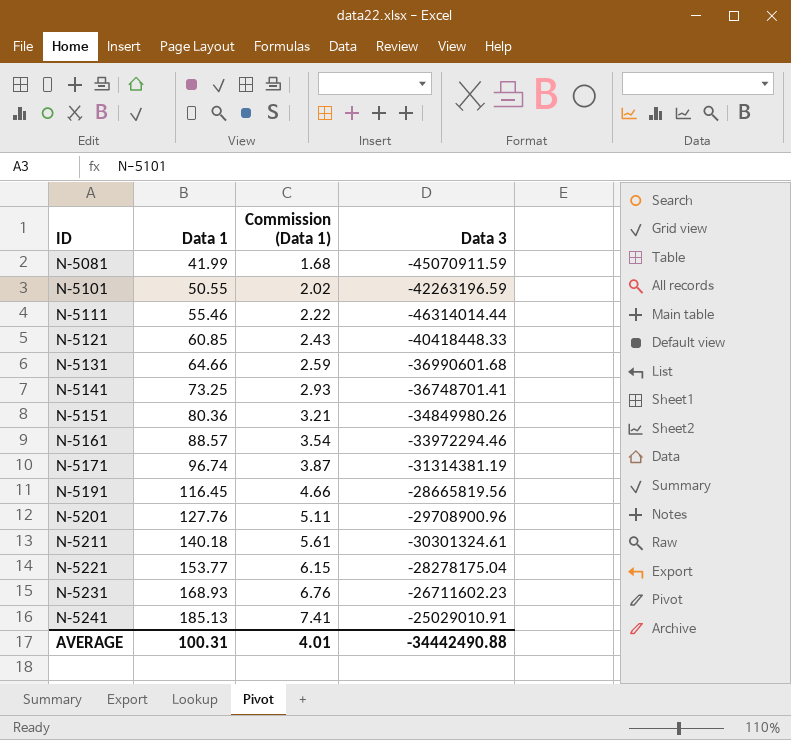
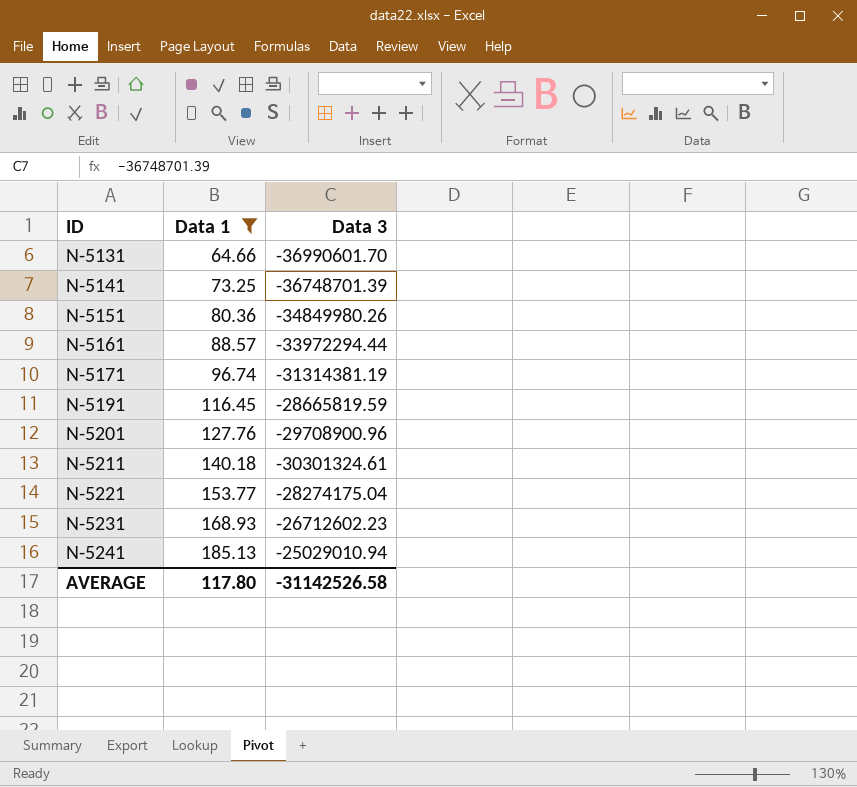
filter: none -> Data 1 >= 64.66
column Commission (Data 1) | formula: [Data 1] * 0.04 -> none
N-5131 | Data 3: -36990601.68 -> -36990601.70
N-5141 | Data 3: -36748701.41 -> -36748701.39
N-5161 | Data 3: -33972294.46 -> -33972294.44
N-5191 | Data 3: -28665819.56 -> -28665819.59
N-5221 | Data 3: -28278175.04 -> -28274175.04
N-5231 | Data 3: -26711602.23 -> -26712602.23
N-5241 | Data 3: -25029010.91 -> -25029010.94
AVERAGE | Data 1: 100.31 -> 117.80
AVERAGE | Data 3: -34442490.88 -> -31142526.58

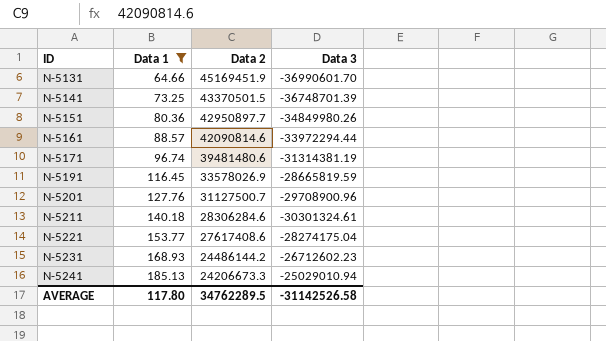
column Data 2 | position: none -> 3

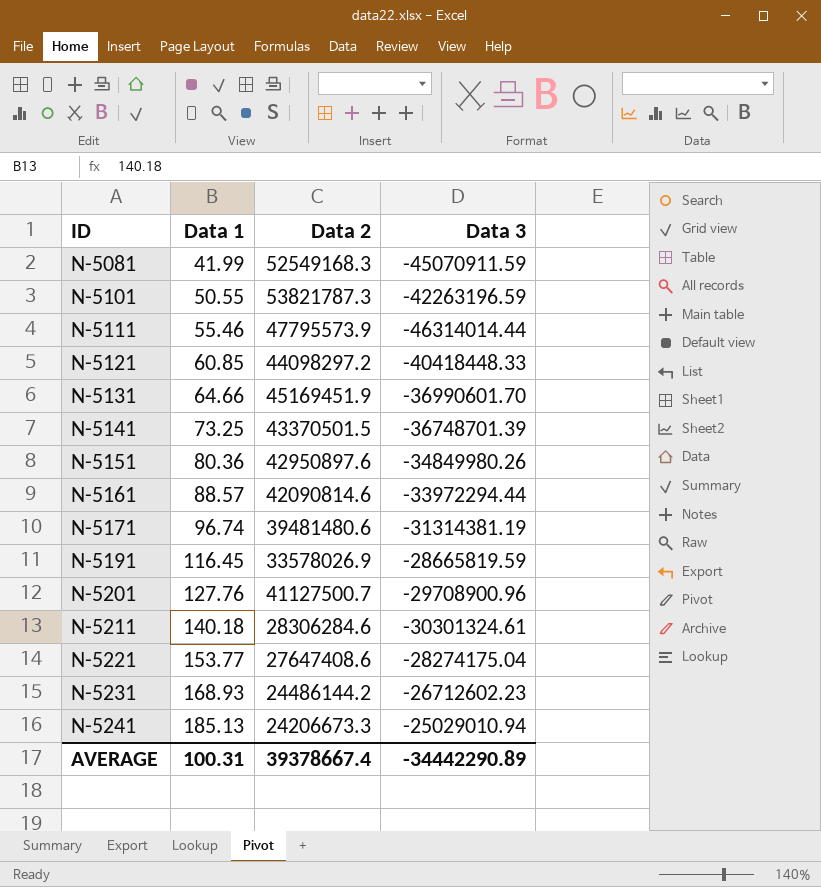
filter: Data 1 >= 64.66 -> none
N-5151 | Data 2: 42950897.7 -> 42950897.6
N-5201 | Data 2: 31127500.7 -> 41127500.7
N-5221 | Data 2: 27617408.6 -> 27647408.6
AVERAGE | Data 1: 117.80 -> 100.31
AVERAGE | Data 2: 34762289.5 -> 39378667.4
AVERAGE | Data 3: -31142526.58 -> -34442290.89

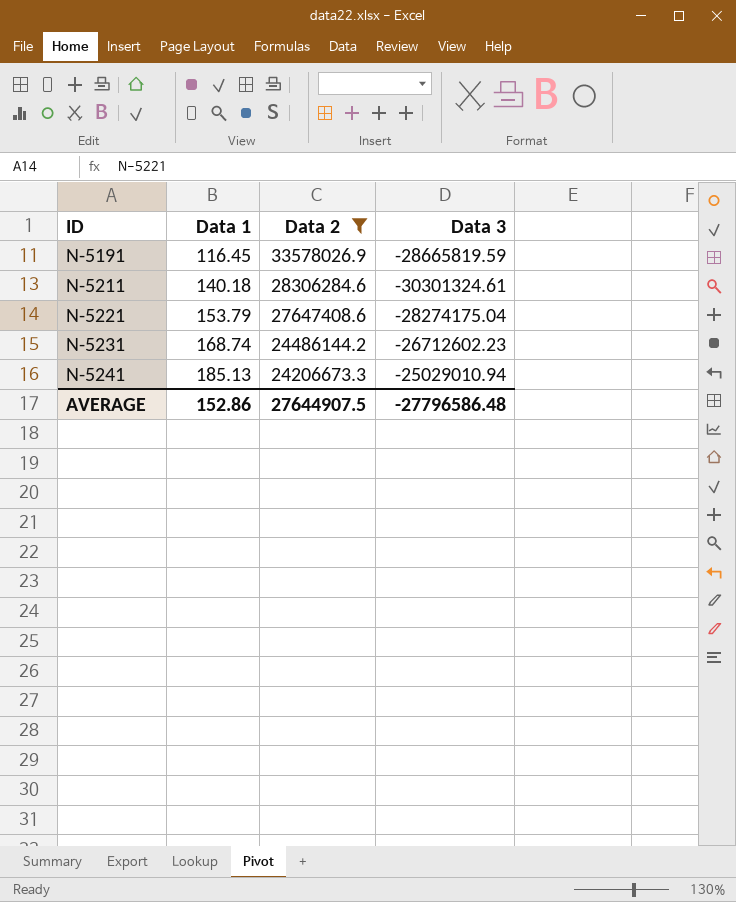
filter: none -> Data 2 <= 33578026.9
N-5221 | Data 1: 153.77 -> 153.79
N-5231 | Data 1: 168.93 -> 168.74
AVERAGE | Data 1: 100.31 -> 152.86
AVERAGE | Data 2: 39378667.4 -> 27644907.5
AVERAGE | Data 3: -34442290.89 -> -27796586.48

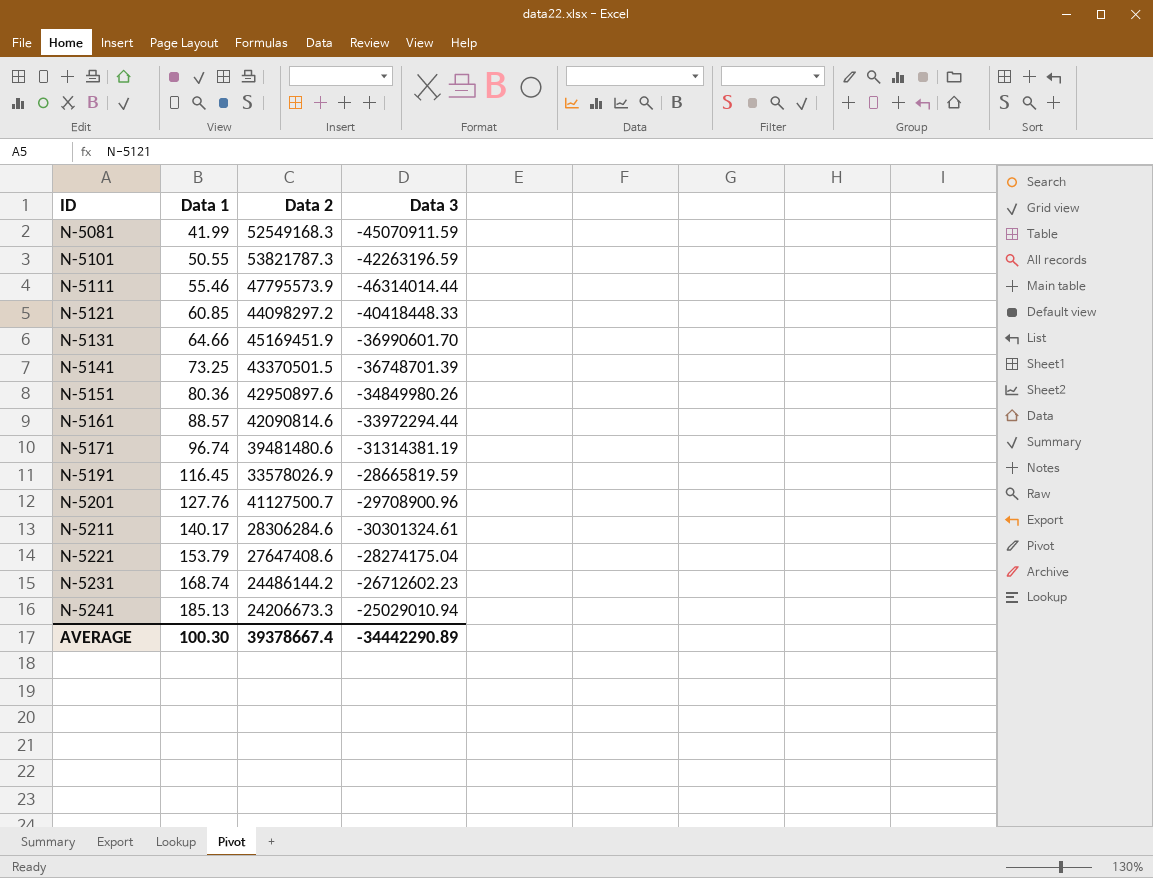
filter: Data 2 <= 33578026.9 -> none
N-5211 | Data 1: 140.18 -> 140.17
AVERAGE | Data 1: 152.86 -> 100.30
AVERAGE | Data 2: 27644907.5 -> 39378667.4
AVERAGE | Data 3: -27796586.48 -> -34442290.89

